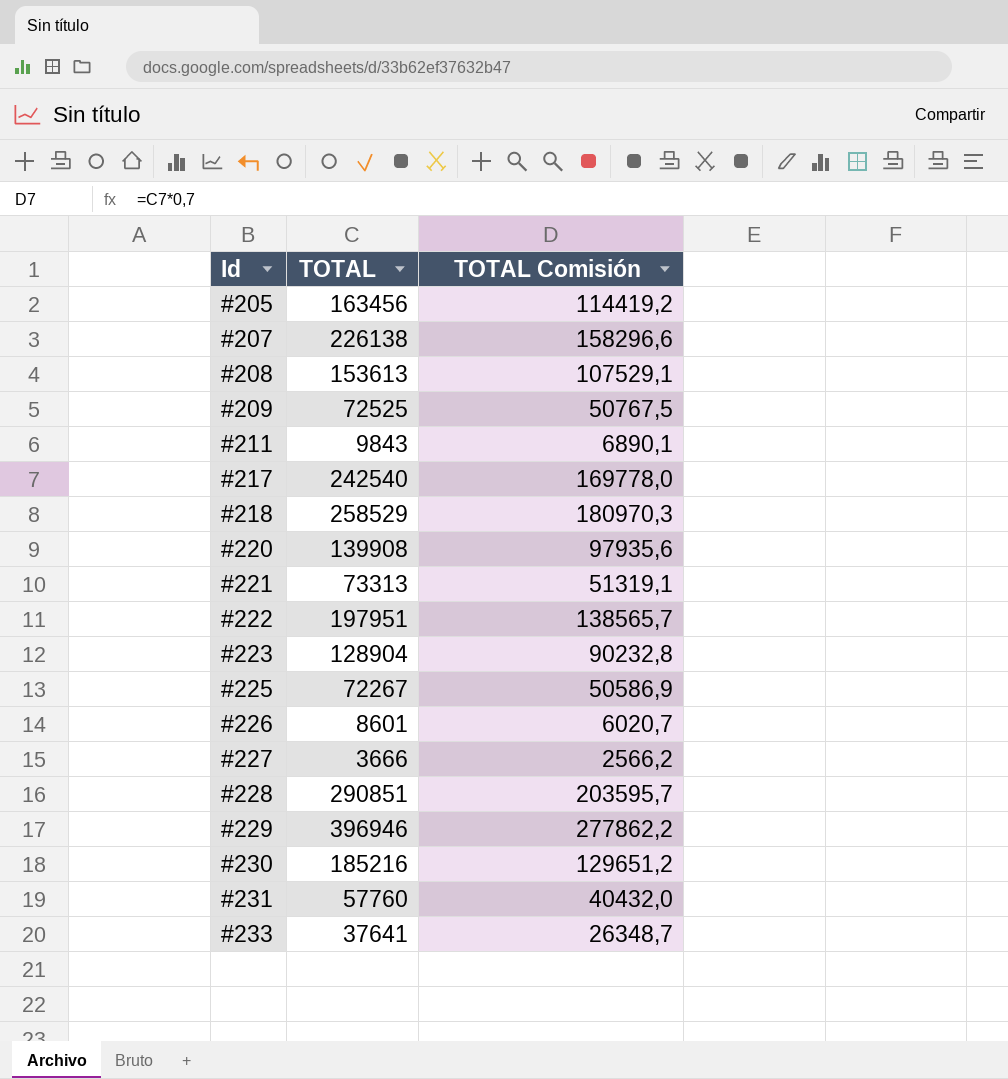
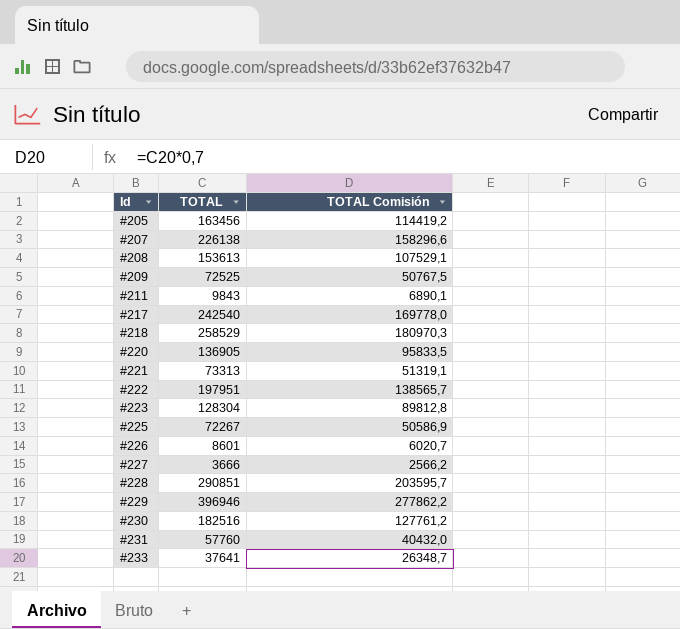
#220 | TOTAL: 139908 -> 136905
#220 | TOTAL Comisión: 97935,6 -> 95833,5
#223 | TOTAL: 128904 -> 128304
#223 | TOTAL Comisión: 90232,8 -> 89812,8
#230 | TOTAL: 185216 -> 182516
#230 | TOTAL Comisión: 129651,2 -> 127761,2

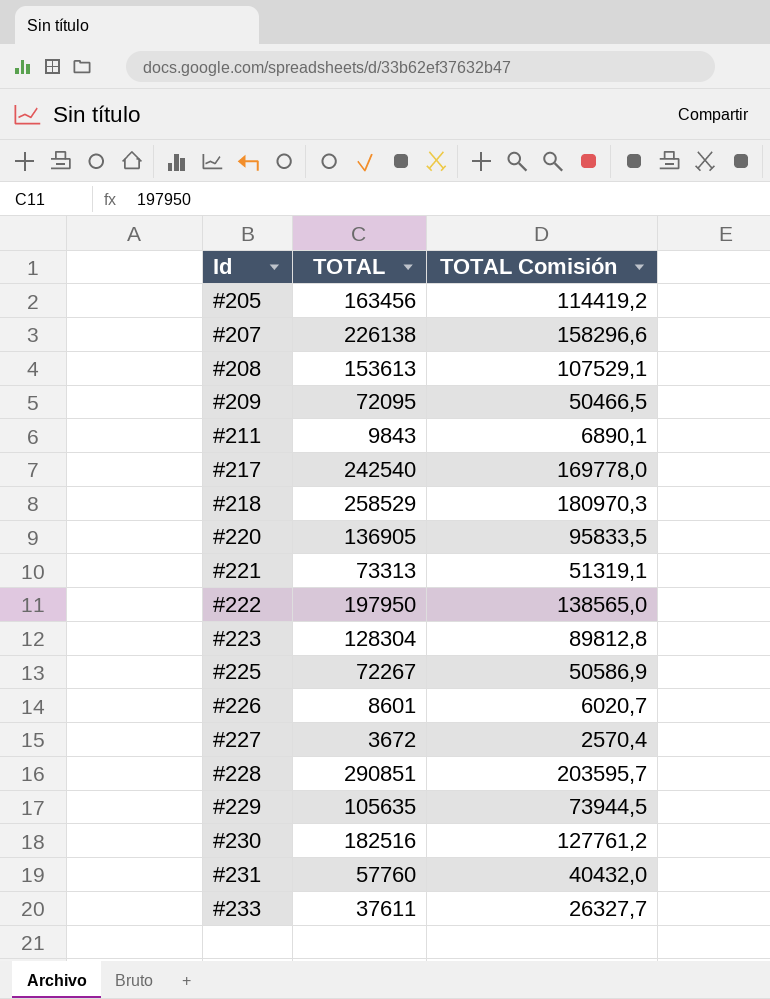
#209 | TOTAL: 72525 -> 72095
#209 | TOTAL Comisión: 50767,5 -> 50466,5
#222 | TOTAL: 197951 -> 197950
#222 | TOTAL Comisión: 138565,7 -> 138565,0
#227 | TOTAL: 3666 -> 3672
#227 | TOTAL Comisión: 2566,2 -> 2570,4
#229 | TOTAL: 396946 -> 105635
#229 | TOTAL Comisión: 277862,2 -> 73944,5
#233 | TOTAL: 37641 -> 37611
#233 | TOTAL Comisión: 26348,7 -> 26327,7

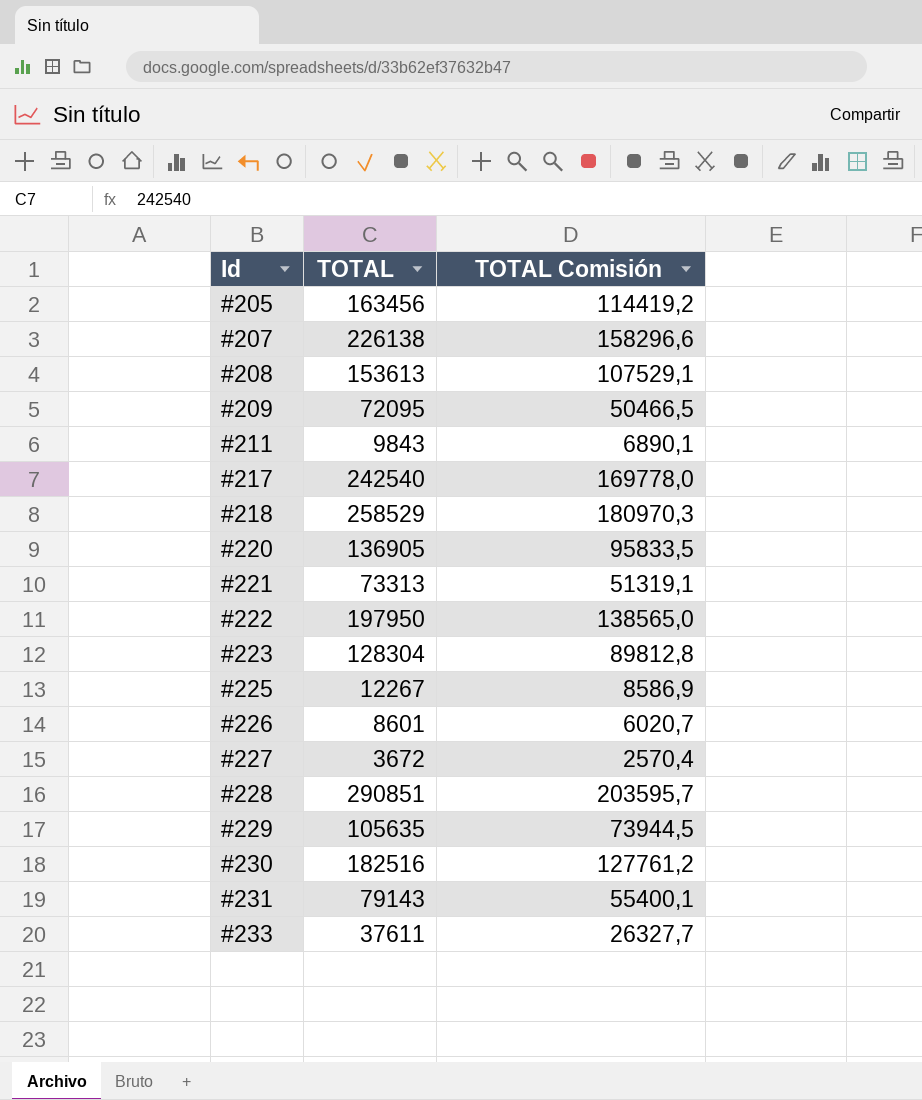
#225 | TOTAL: 72267 -> 12267
#225 | TOTAL Comisión: 50586,9 -> 8586,9
#231 | TOTAL: 57760 -> 79143
#231 | TOTAL Comisión: 40432,0 -> 55400,1

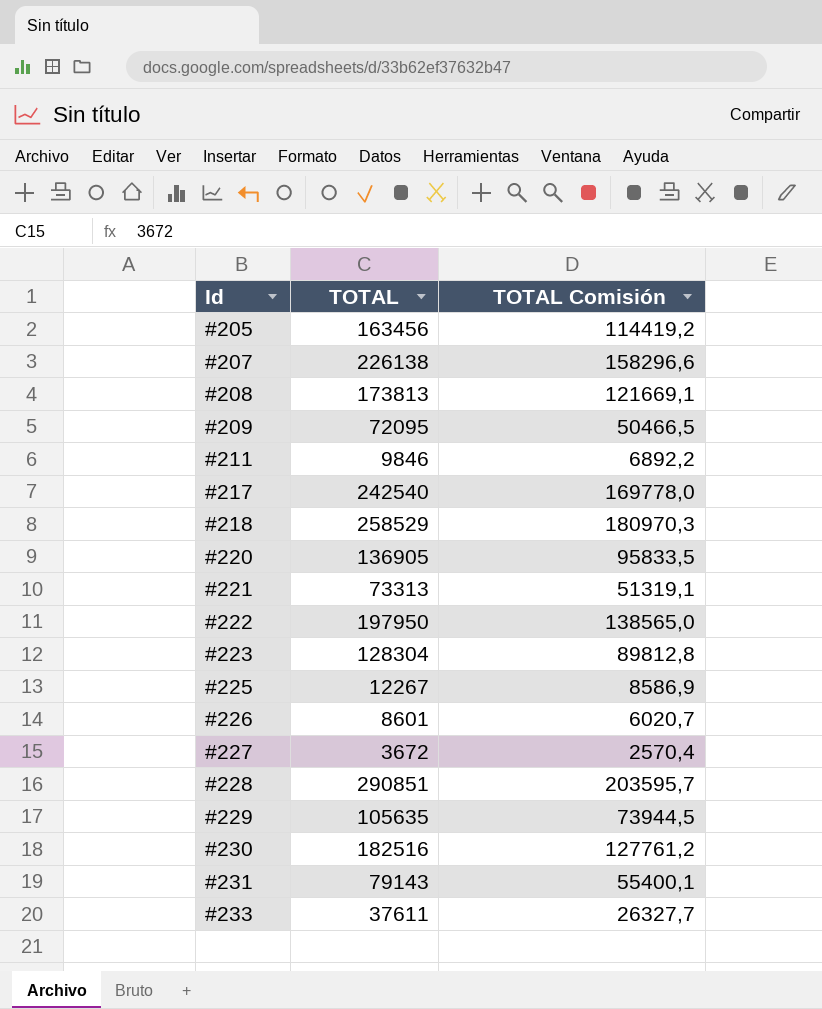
#208 | TOTAL: 153613 -> 173813
#208 | TOTAL Comisión: 107529,1 -> 121669,1
#211 | TOTAL: 9843 -> 9846
#211 | TOTAL Comisión: 6890,1 -> 6892,2

